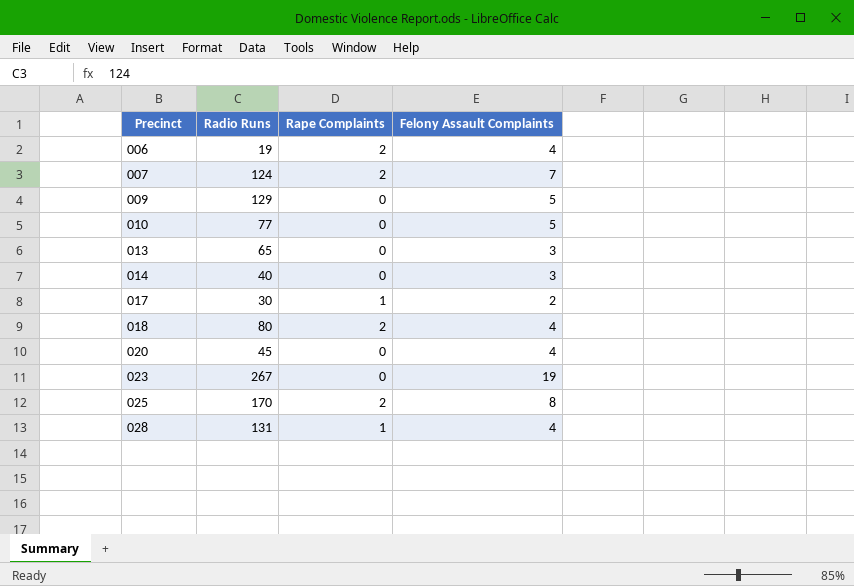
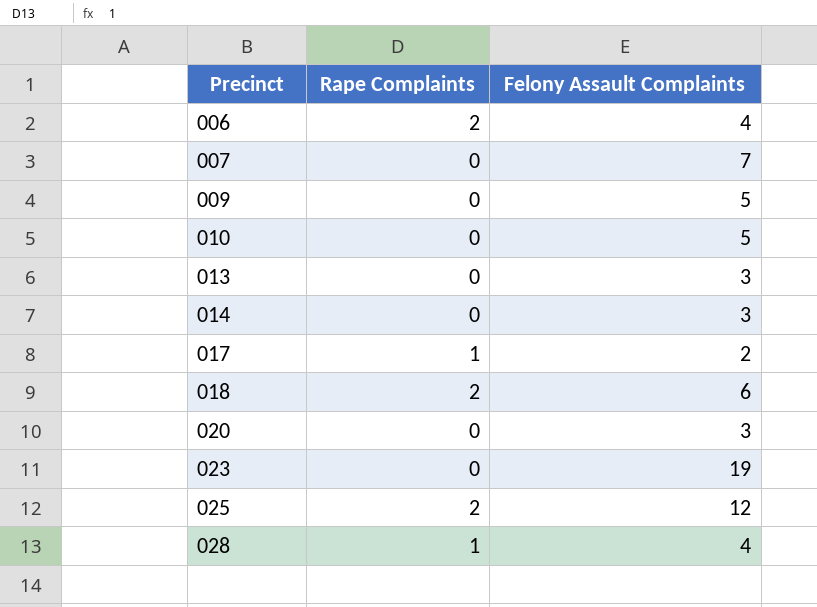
column Radio Runs | position: 2 -> none
007 | Rape Complaints: 2 -> 0
018 | Felony Assault Complaints: 4 -> 6
020 | Felony Assault Complaints: 4 -> 3
025 | Felony Assault Complaints: 8 -> 12

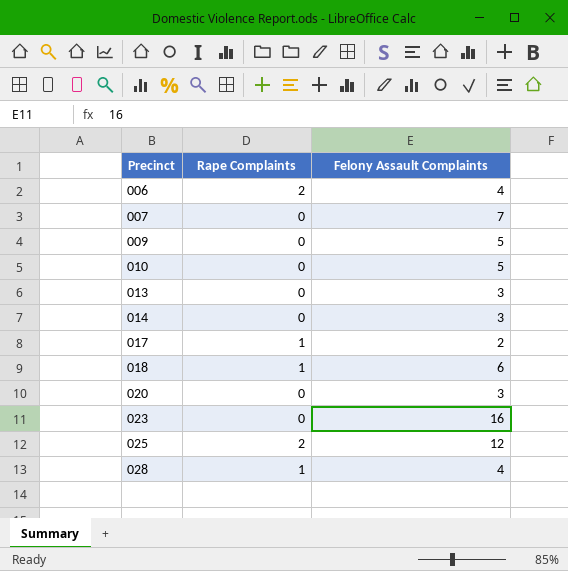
018 | Rape Complaints: 2 -> 1
023 | Felony Assault Complaints: 19 -> 16

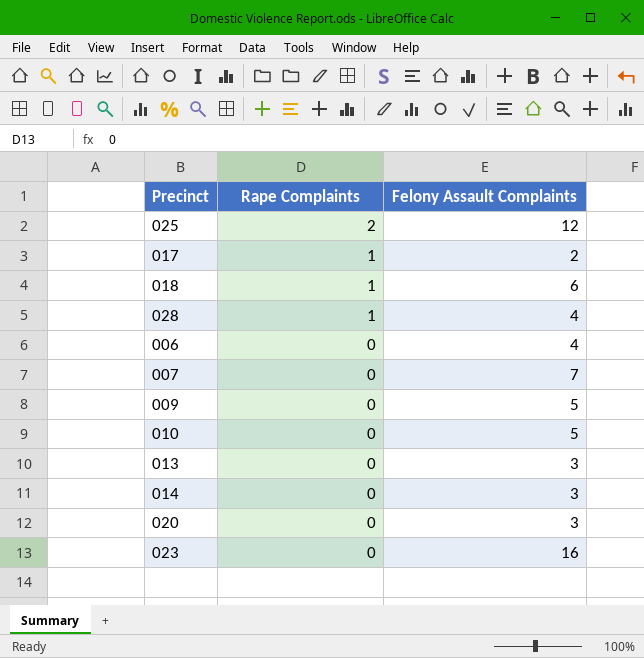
row order: Precinct ascending -> Rape Complaints descending
006 | Rape Complaints: 2 -> 0

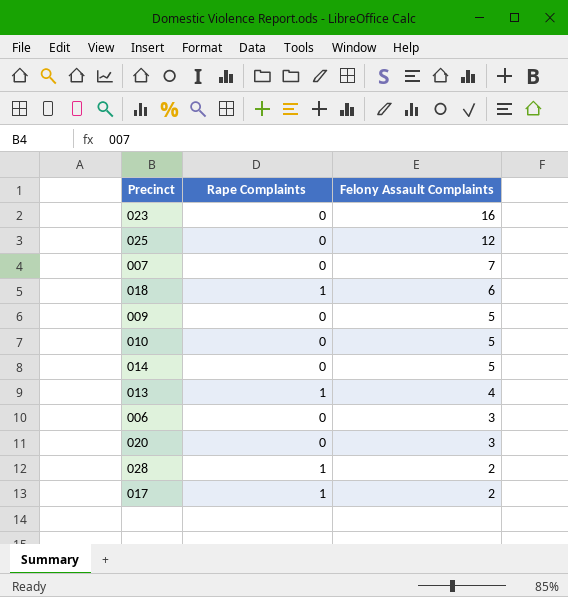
row order: Rape Complaints descending -> Felony Assault Complaints descending
025 | Rape Complaints: 2 -> 0
014 | Felony Assault Complaints: 3 -> 5
013 | Rape Complaints: 0 -> 1
013 | Felony Assault Complaints: 3 -> 4
006 | Felony Assault Complaints: 4 -> 3
028 | Felony Assault Complaints: 4 -> 2

